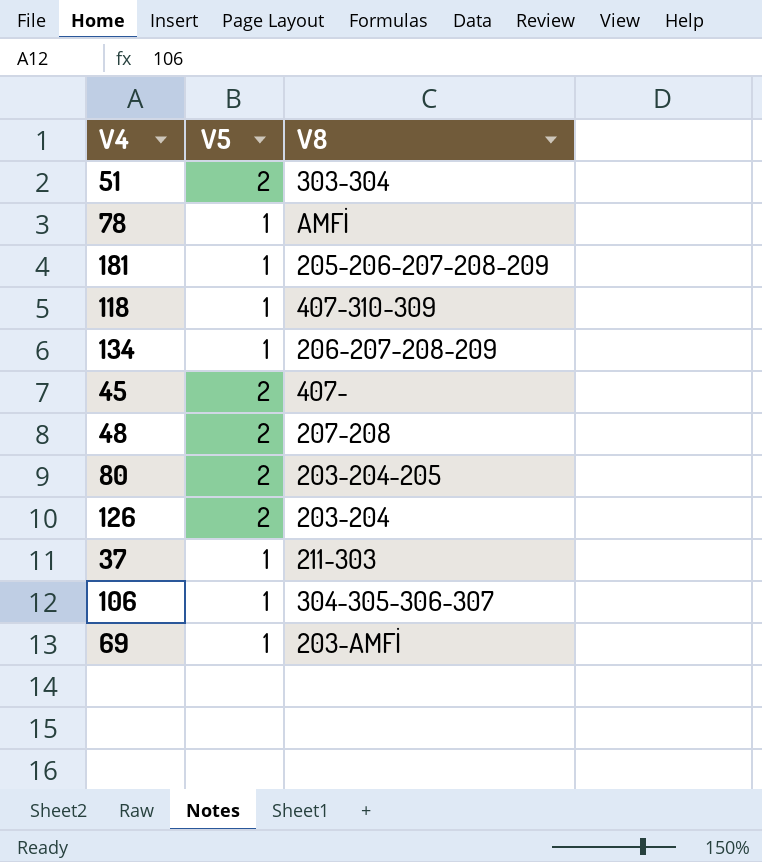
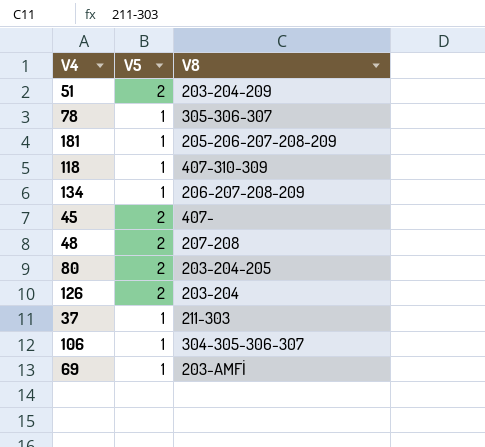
51 | V8: 303-304 -> 203-204-209
78 | V8: AMFİ -> 305-306-307

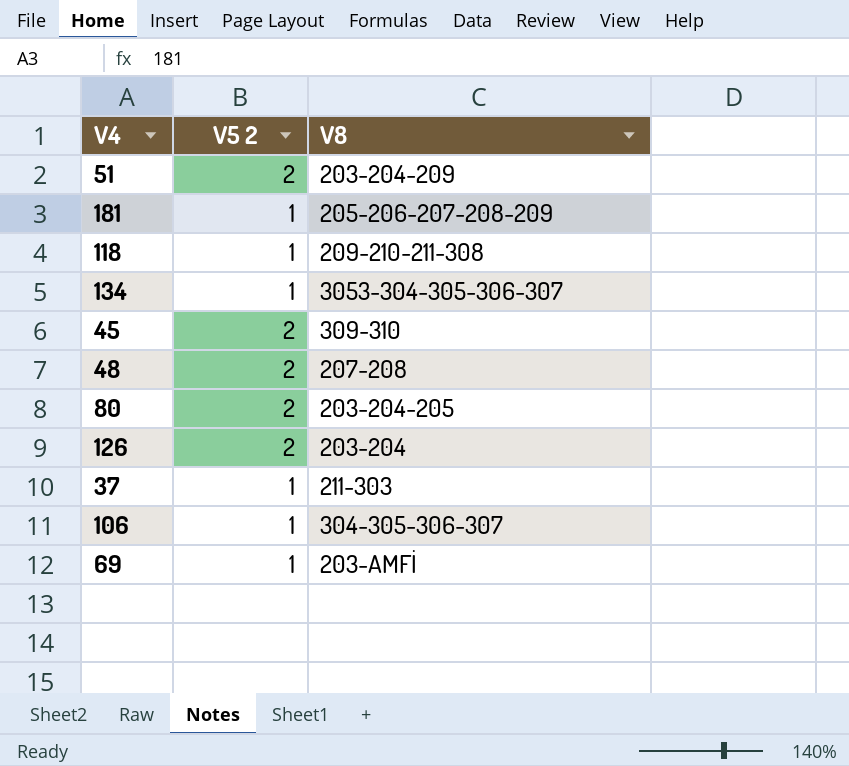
column name: V5 -> V5 2
row 78: 1 | 305-306-307 -> none
118 | V8: 407-310-309 -> 209-210-211-308
134 | V8: 206-207-208-209 -> 3053-304-305-306-307
45 | V8: 407- -> 309-310

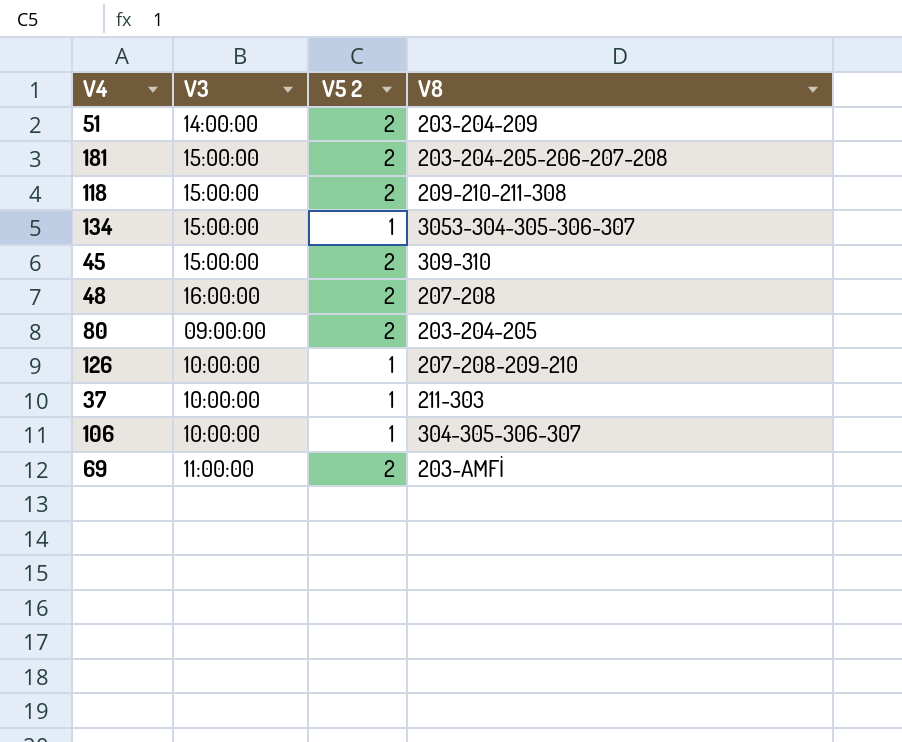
column V3 | position: none -> 2
181 | V5 2: 1 -> 2
181 | V8: 205-206-207-208-209 -> 203-204-205-206-207-208
118 | V5 2: 1 -> 2
126 | V5 2: 2 -> 1
126 | V8: 203-204 -> 207-208-209-210
69 | V5 2: 1 -> 2

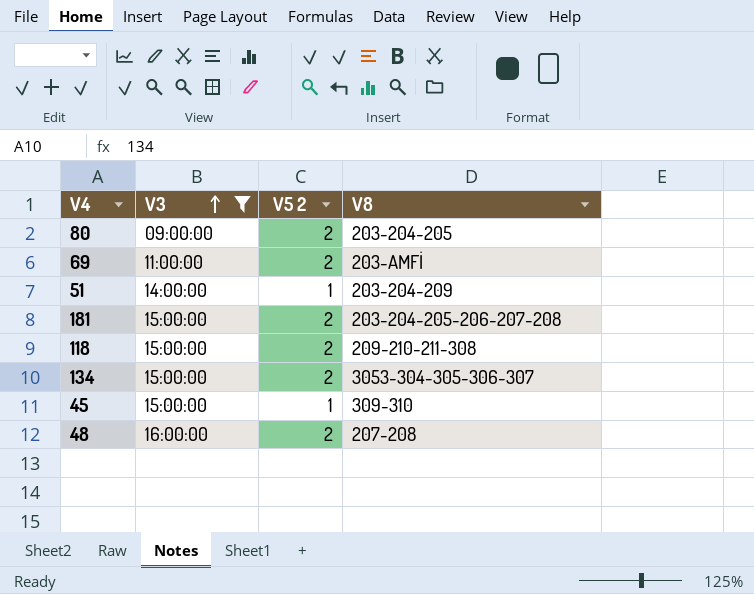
filter: none -> V3 != 10:00:00
row order: none -> V3 ascending
51 | V5 2: 2 -> 1
134 | V5 2: 1 -> 2
45 | V5 2: 2 -> 1

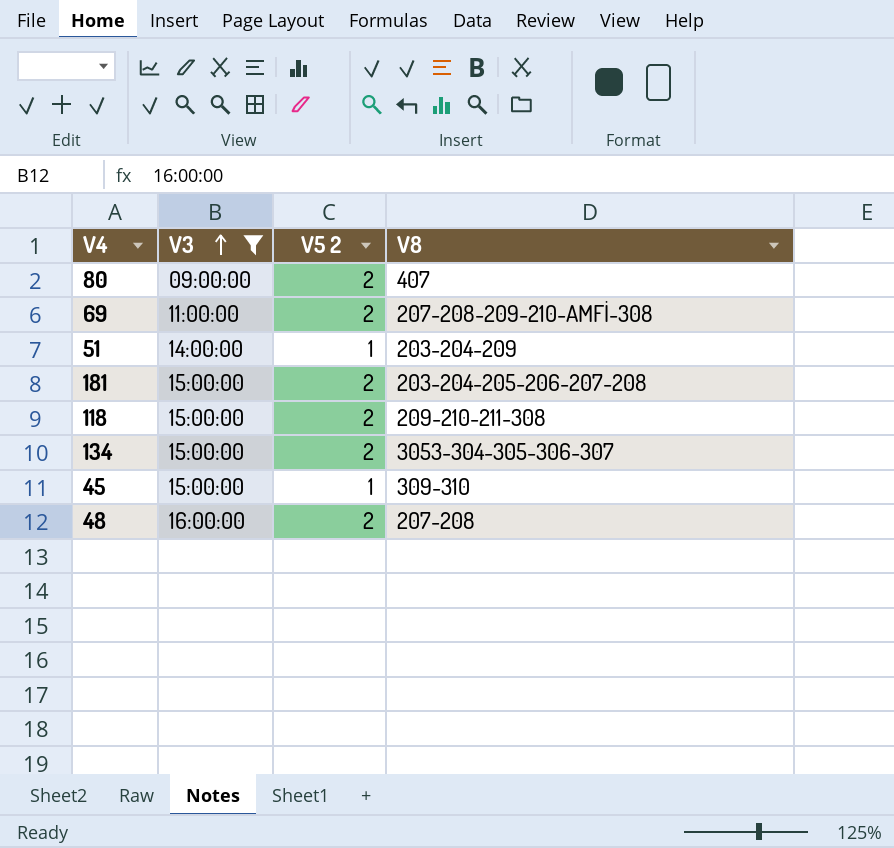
80 | V8: 203-204-205 -> 407
69 | V8: 203-AMFİ -> 207-208-209-210-AMFİ-308

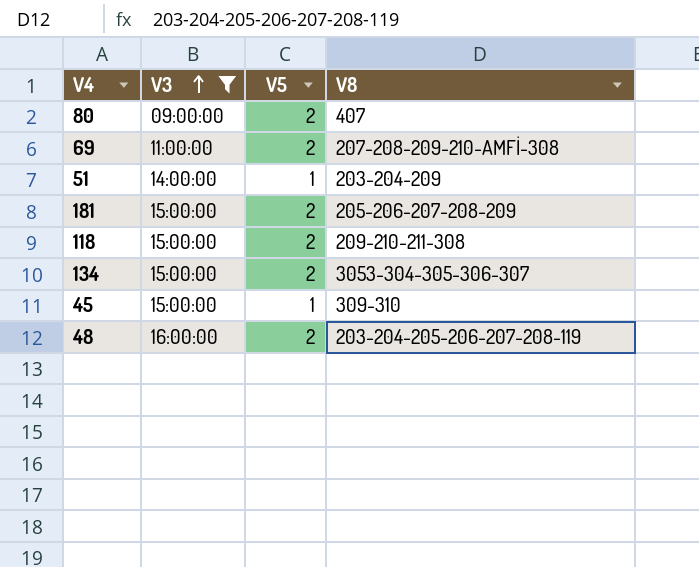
column name: V5 2 -> V5
181 | V8: 203-204-205-206-207-208 -> 205-206-207-208-209
48 | V8: 207-208 -> 203-204-205-206-207-208-119

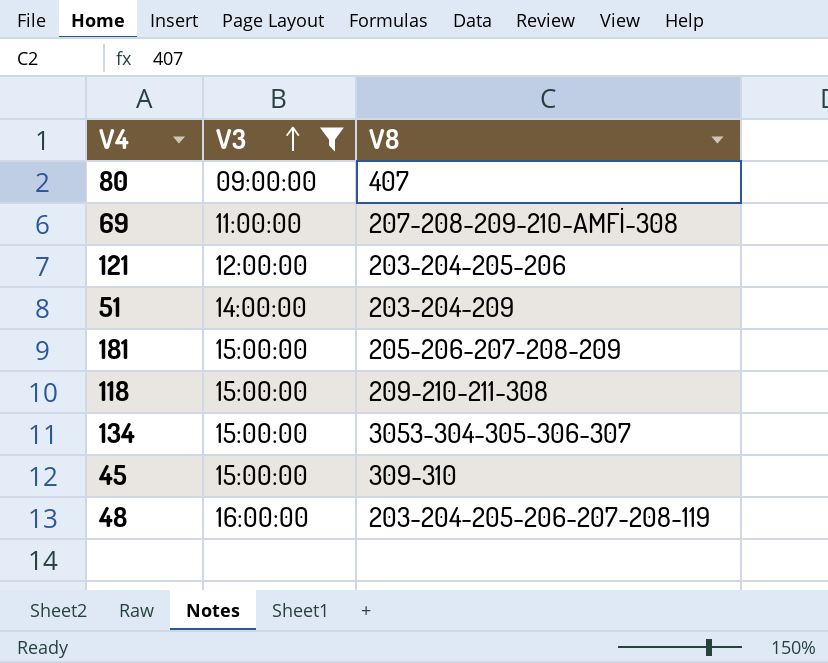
column V5 | position: 3 -> none
row 121: none -> 12:00:00 | 203-204-205-206

